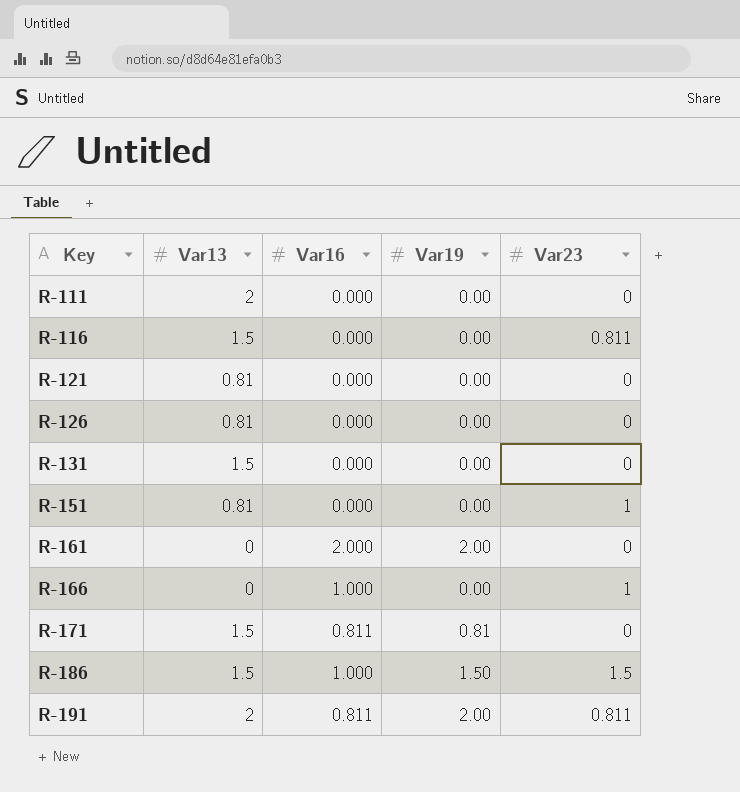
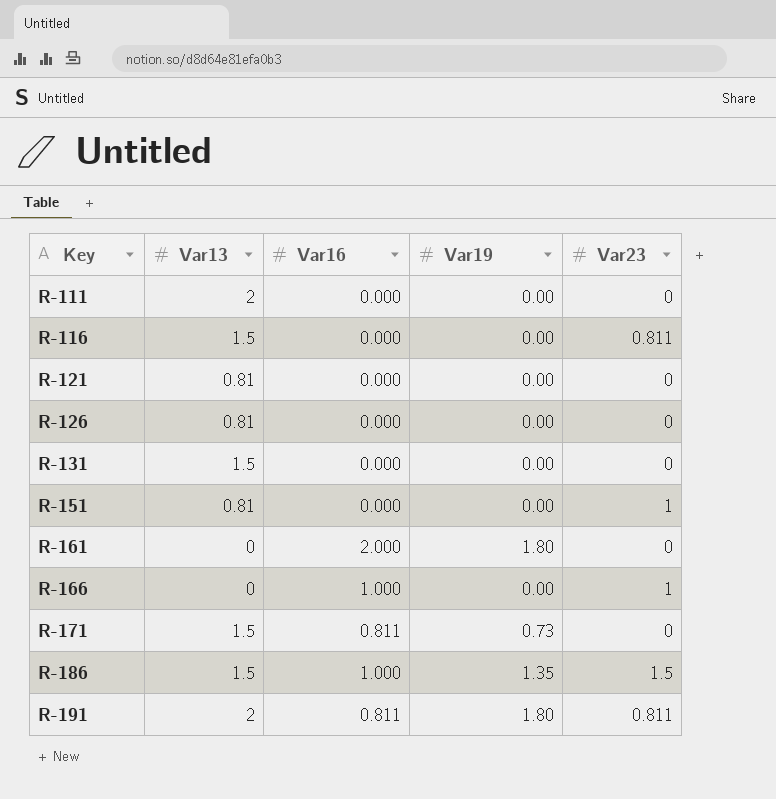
R-161 | Var19: 2.00 -> 1.80
R-171 | Var19: 0.81 -> 0.73
R-186 | Var19: 1.50 -> 1.35
R-191 | Var19: 2.00 -> 1.80

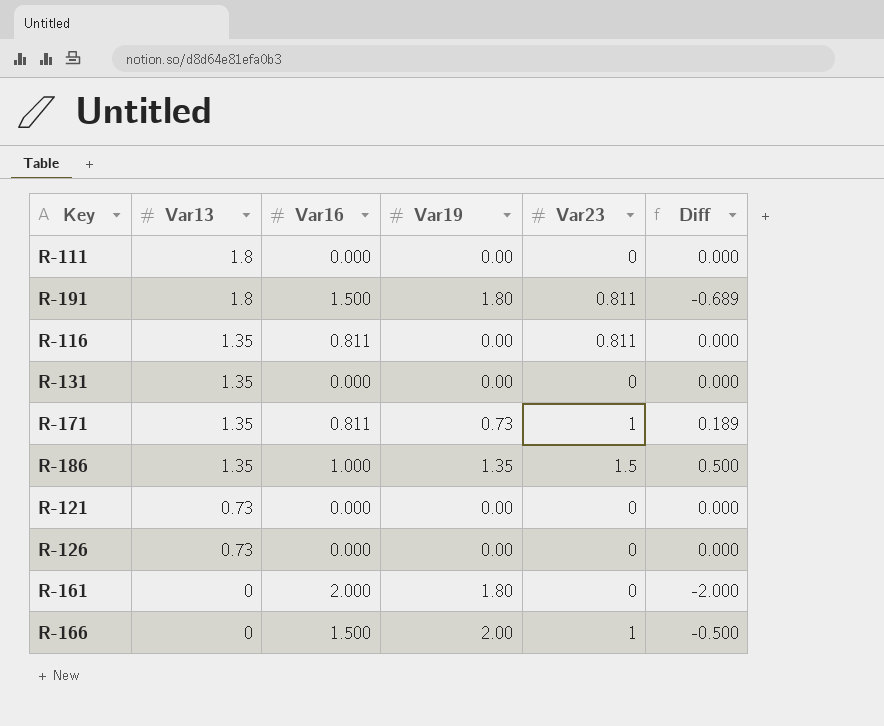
row order: Key ascending -> Var13 descending
column Diff | formula: none -> [Var23] - [Var16]
row R-151: 0.81 | 0.000 | 0.00 | 1 -> none
R-111 | Var13: 2 -> 1.8
R-191 | Var13: 2 -> 1.8
R-191 | Var16: 0.811 -> 1.500
R-116 | Var13: 1.5 -> 1.35
R-116 | Var16: 0.000 -> 0.811
R-131 | Var13: 1.5 -> 1.35
R-171 | Var13: 1.5 -> 1.35
R-171 | Var23: 0 -> 1
R-186 | Var13: 1.5 -> 1.35
R-121 | Var13: 0.81 -> 0.73
R-126 | Var13: 0.81 -> 0.73
R-166 | Var16: 1.000 -> 1.500
R-166 | Var19: 0.00 -> 2.00

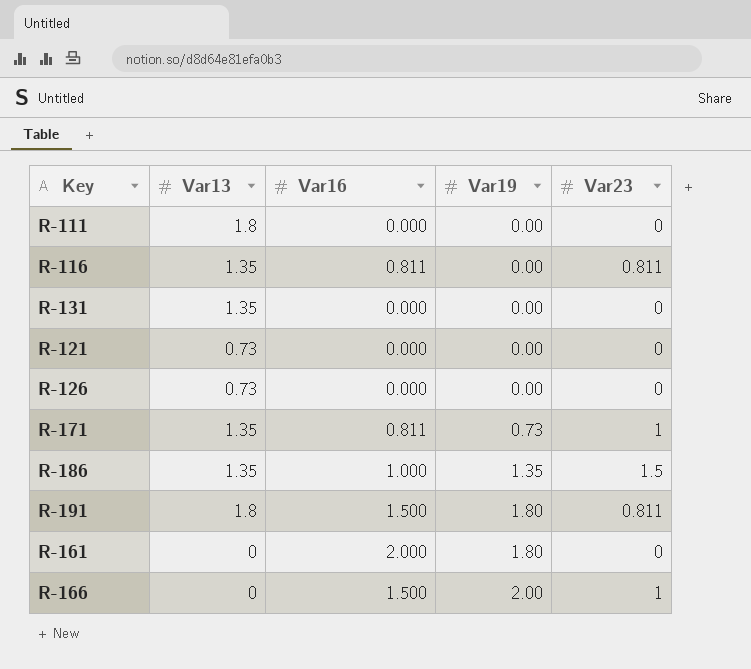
row order: Var13 descending -> Var19 ascending
column Diff | formula: [Var23] - [Var16] -> none

